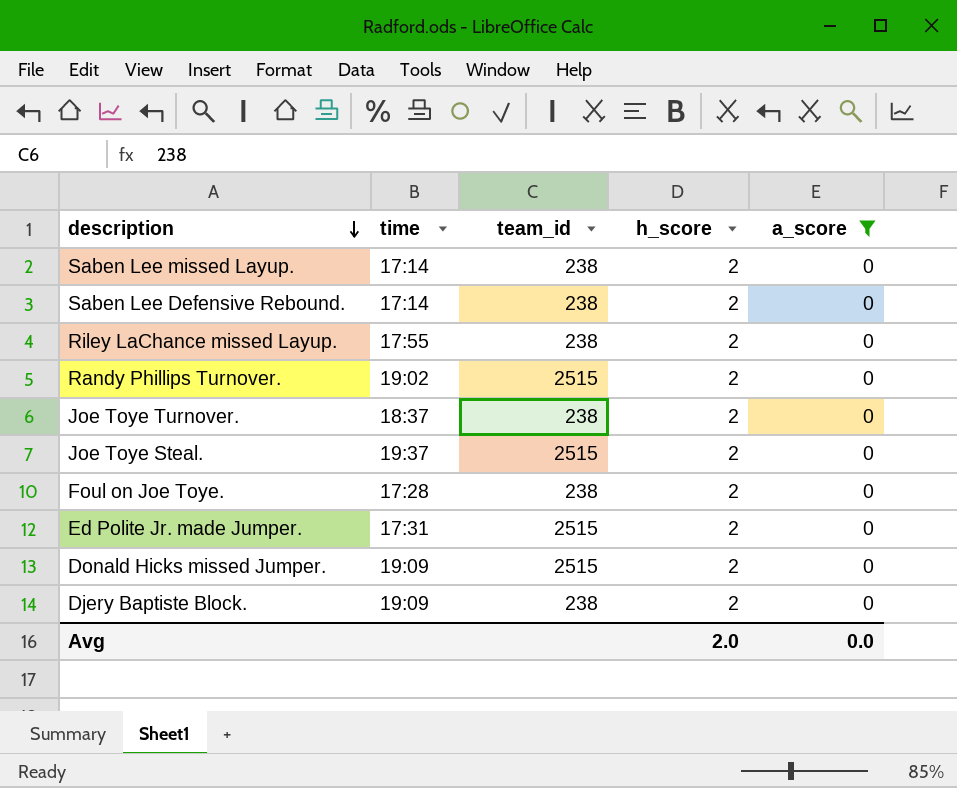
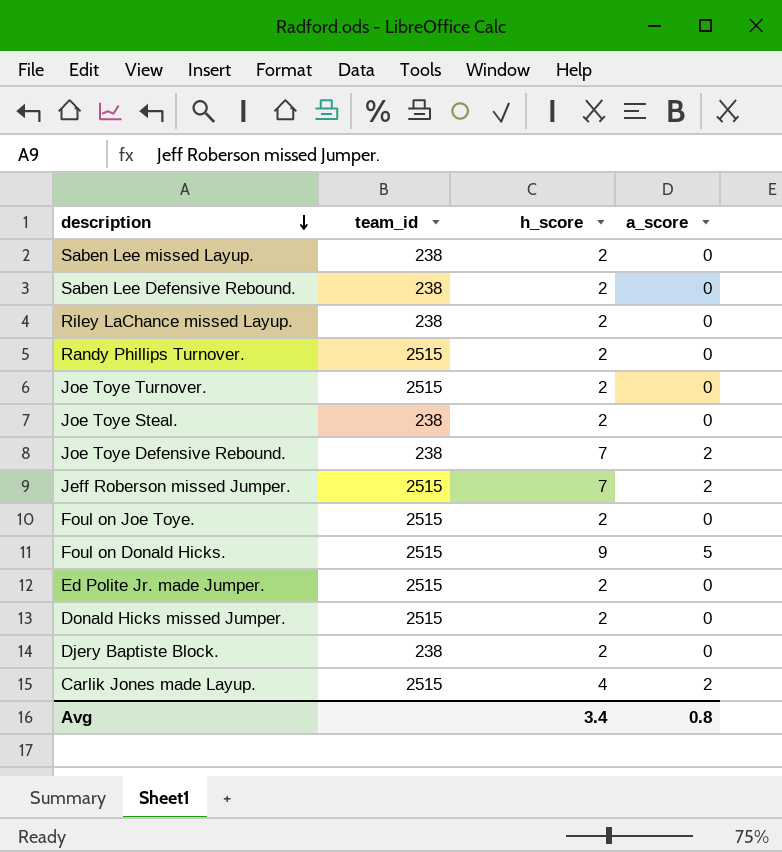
filter: a_score = 0 -> none
column time | position: 2 -> none
Joe Toye Turnover. | team_id: 238 -> 2515
Joe Toye Steal. | team_id: 2515 -> 238
Foul on Joe Toye. | team_id: 238 -> 2515
Avg | h_score: 2.0 -> 3.4
Avg | a_score: 0.0 -> 0.8

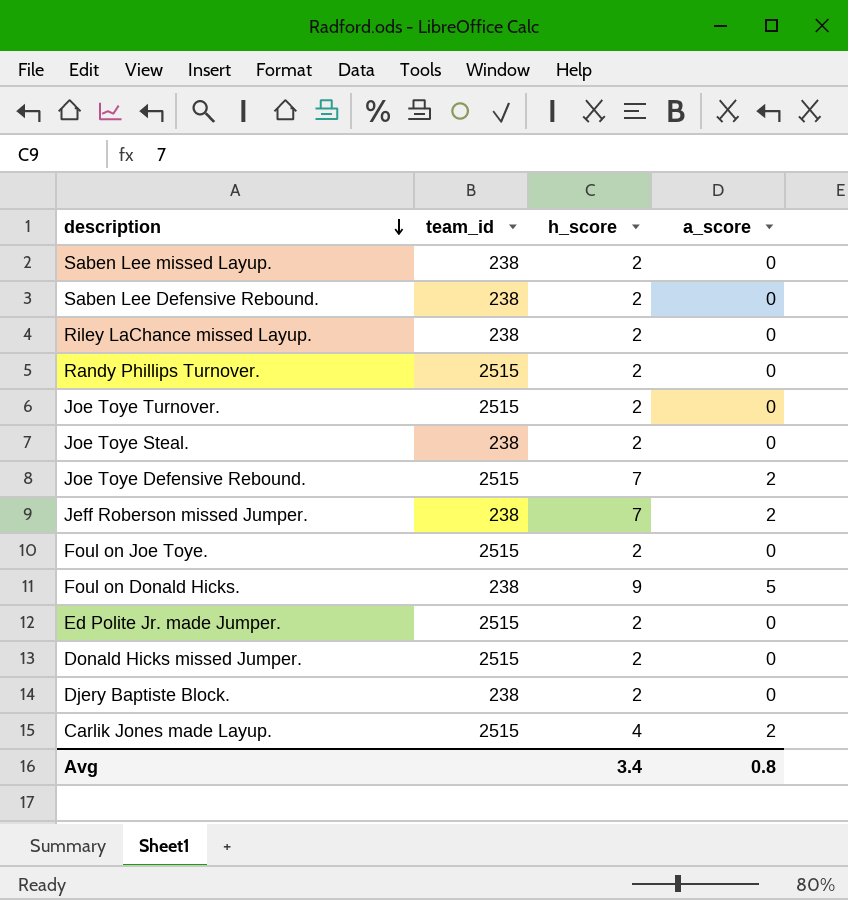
Joe Toye Defensive Rebound. | team_id: 238 -> 2515
Jeff Roberson missed Jumper. | team_id: 2515 -> 238
Foul on Donald Hicks. | team_id: 2515 -> 238

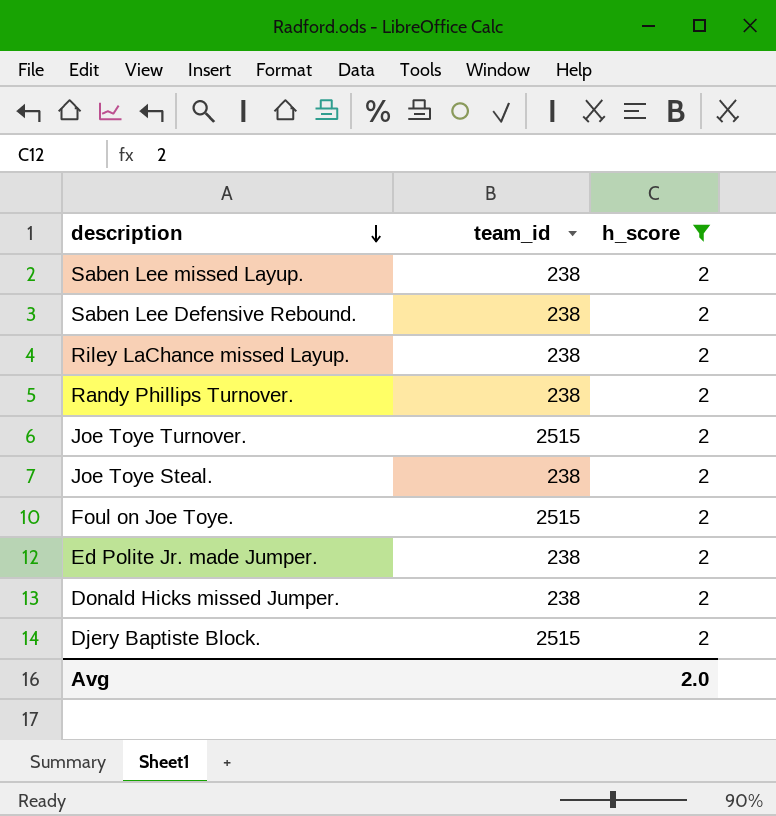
filter: none -> h_score = 2
column a_score | position: 4 -> none
Randy Phillips Turnover. | team_id: 2515 -> 238
Ed Polite Jr. made Jumper. | team_id: 2515 -> 238
Donald Hicks missed Jumper. | team_id: 2515 -> 238
Djery Baptiste Block. | team_id: 238 -> 2515
Avg | h_score: 3.4 -> 2.0

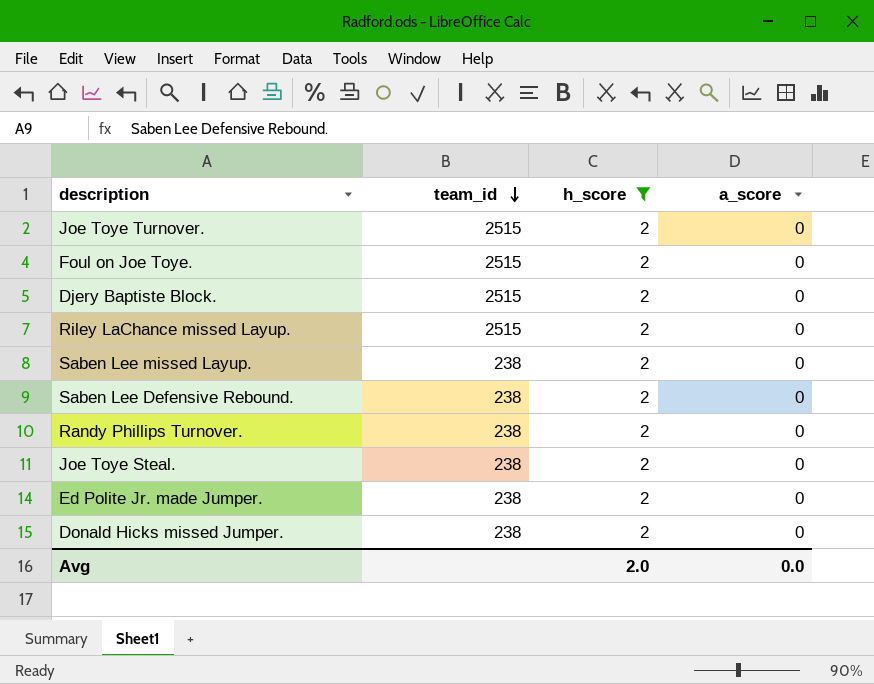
row order: description descending -> team_id descending
column a_score | position: none -> 4
Riley LaChance missed Layup. | team_id: 238 -> 2515

